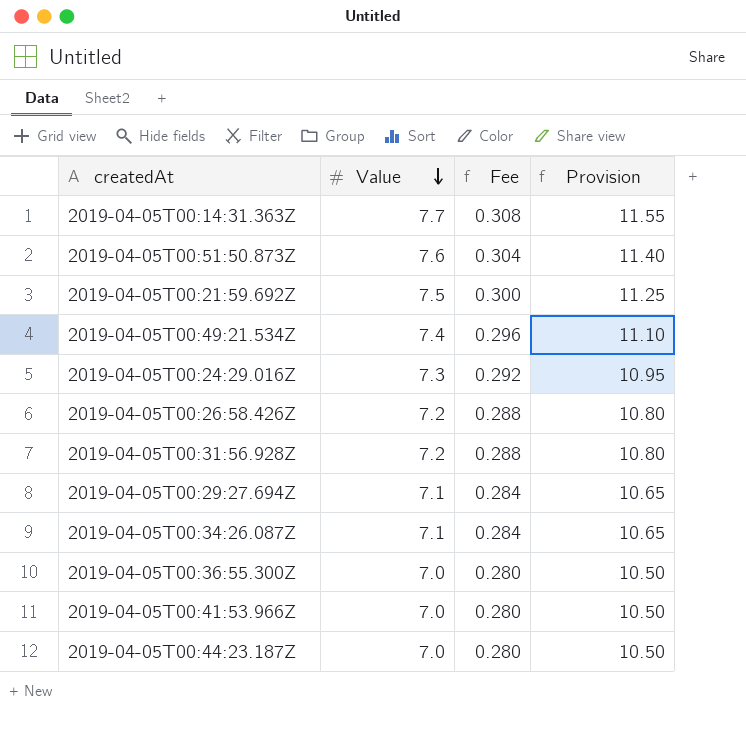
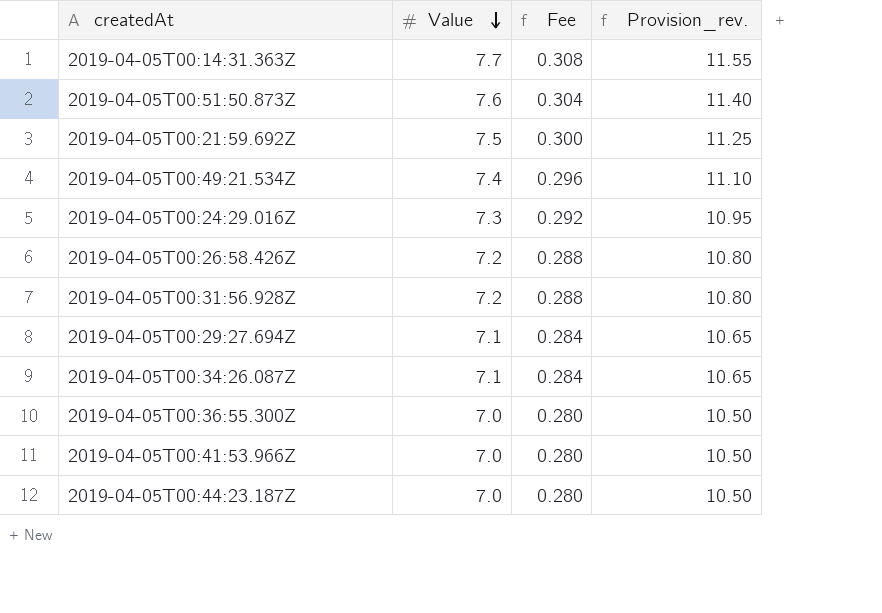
column name: Provision -> Provision_rev.

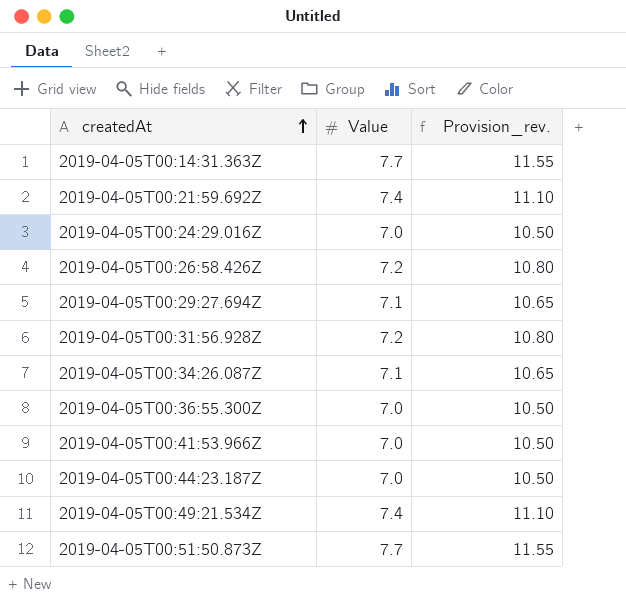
row order: Value descending -> createdAt ascending
column Fee | formula: [Value] * 0.04 -> none
2019-04-05T00:21:59.692Z | Value: 7.5 -> 7.4
2019-04-05T00:21:59.692Z | Provision_rev.: 11.25 -> 11.10
2019-04-05T00:24:29.016Z | Value: 7.3 -> 7.0
2019-04-05T00:24:29.016Z | Provision_rev.: 10.95 -> 10.50
2019-04-05T00:51:50.873Z | Value: 7.6 -> 7.7
2019-04-05T00:51:50.873Z | Provision_rev.: 11.40 -> 11.55

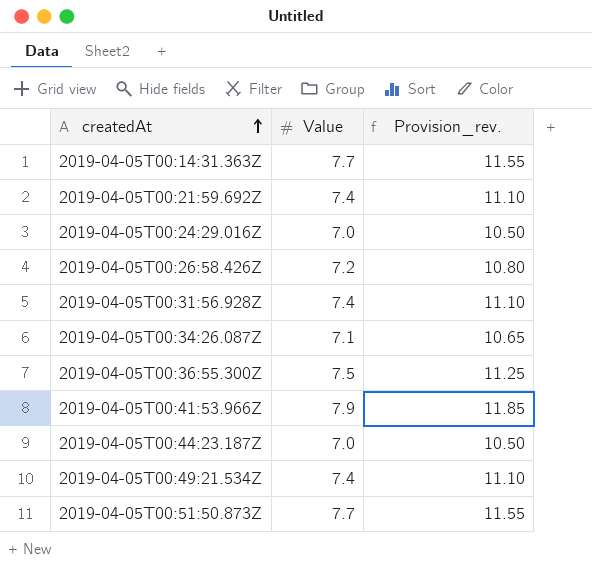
row 2019-04-05T00:29:27.694Z: 7.1 | 10.65 -> none
2019-04-05T00:31:56.928Z | Value: 7.2 -> 7.4
2019-04-05T00:31:56.928Z | Provision_rev.: 10.80 -> 11.10
2019-04-05T00:36:55.300Z | Value: 7.0 -> 7.5
2019-04-05T00:36:55.300Z | Provision_rev.: 10.50 -> 11.25
2019-04-05T00:41:53.966Z | Value: 7.0 -> 7.9
2019-04-05T00:41:53.966Z | Provision_rev.: 10.50 -> 11.85

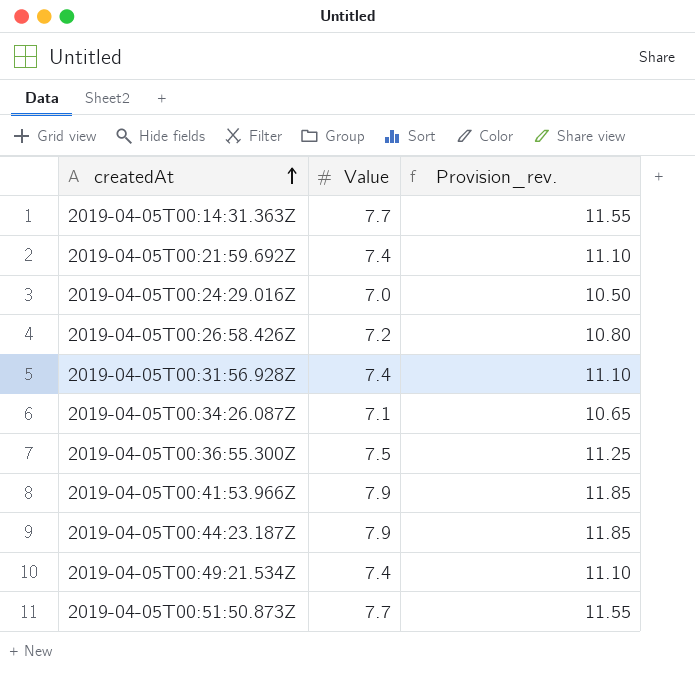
2019-04-05T00:44:23.187Z | Value: 7.0 -> 7.9
2019-04-05T00:44:23.187Z | Provision_rev.: 10.50 -> 11.85

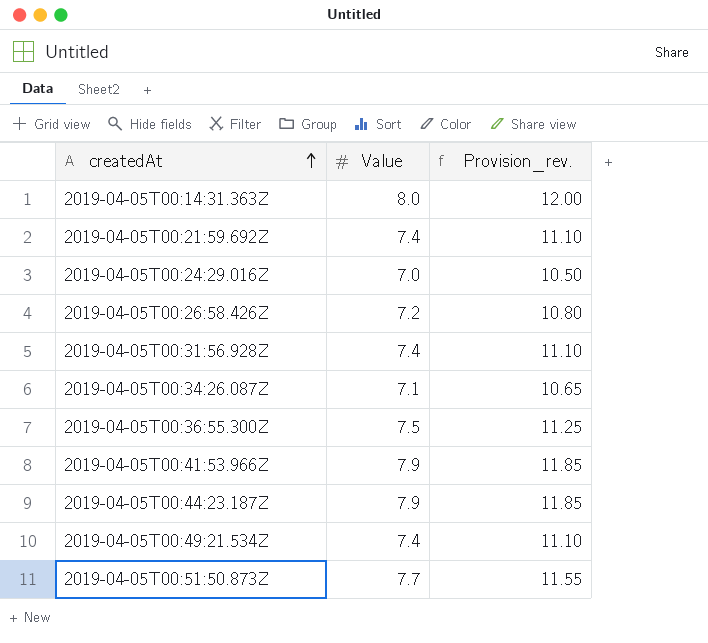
2019-04-05T00:14:31.363Z | Value: 7.7 -> 8.0
2019-04-05T00:14:31.363Z | Provision_rev.: 11.55 -> 12.00

